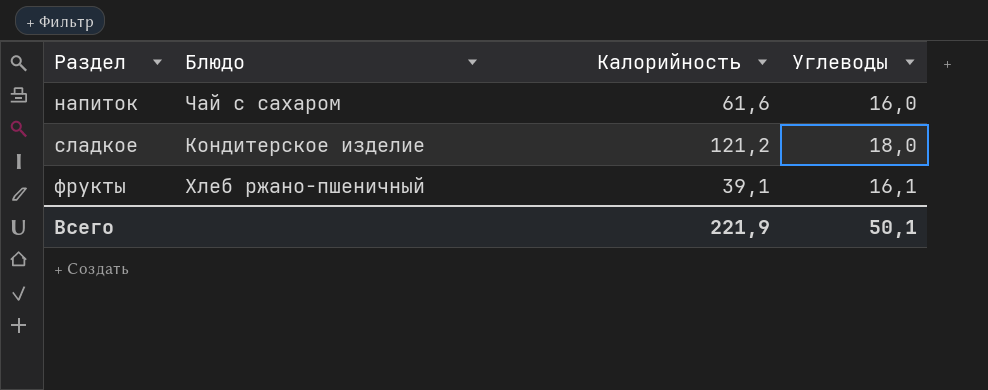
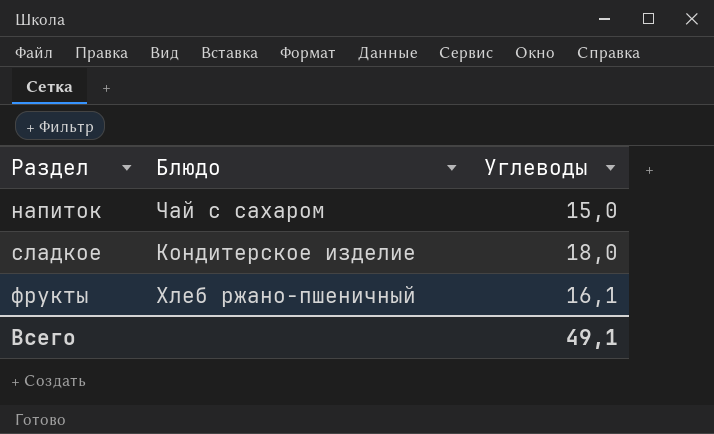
column Калорийность | position: 3 -> none
напиток | Углеводы: 16,0 -> 15,0
Всего | Углеводы: 50,1 -> 49,1

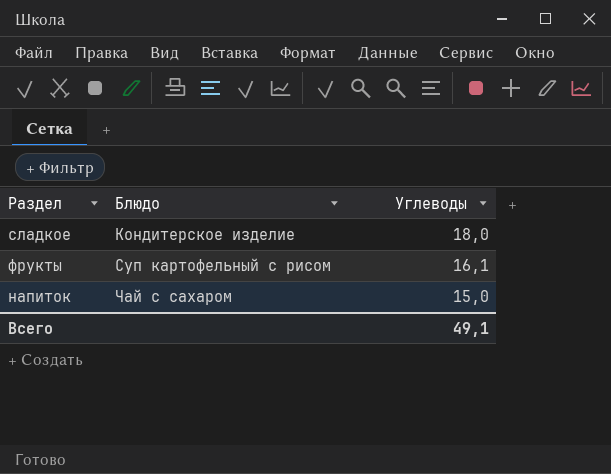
row order: Раздел ascending -> Блюдо ascending
фрукты | Блюдо: Хлеб ржано-пшеничный -> Суп картофельный с рисом

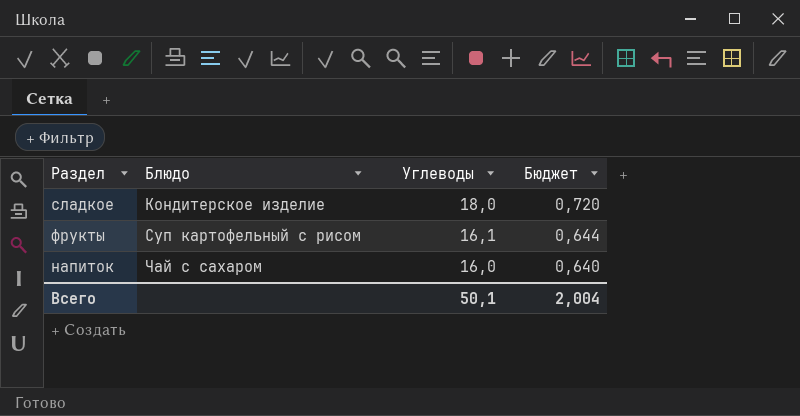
column Бюджет | formula: none -> [Углеводы] * 0,04
напиток | Углеводы: 15,0 -> 16,0
Всего | Углеводы: 49,1 -> 50,1

